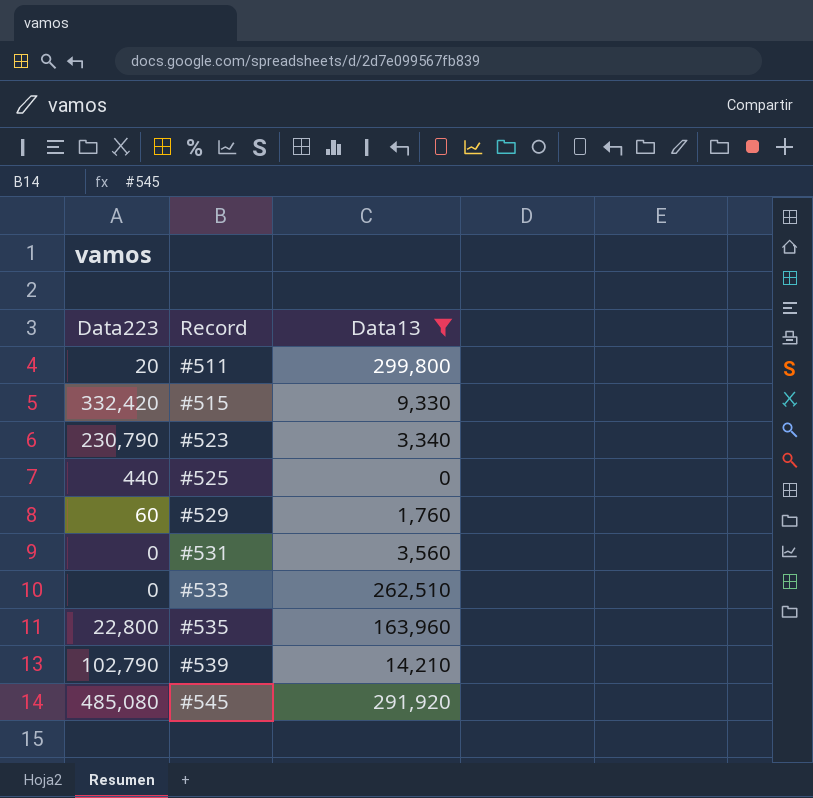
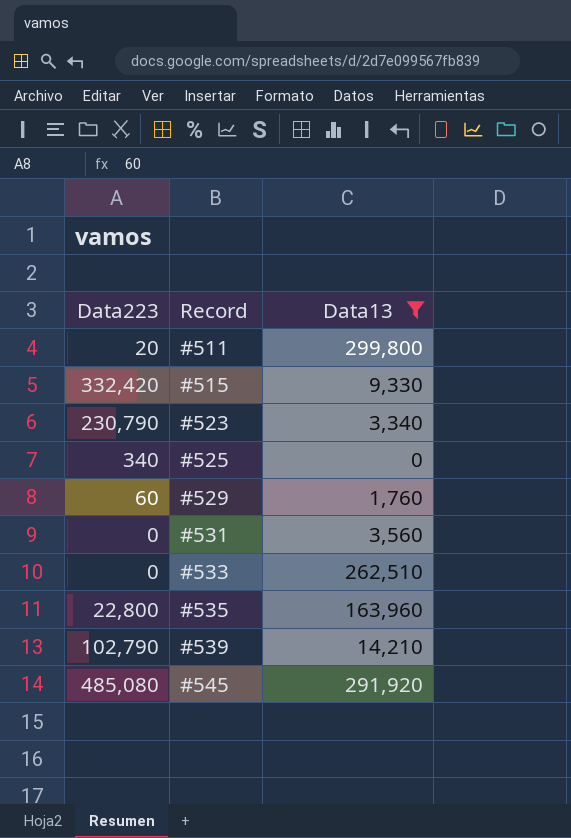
#525 | Data223: 440 -> 340

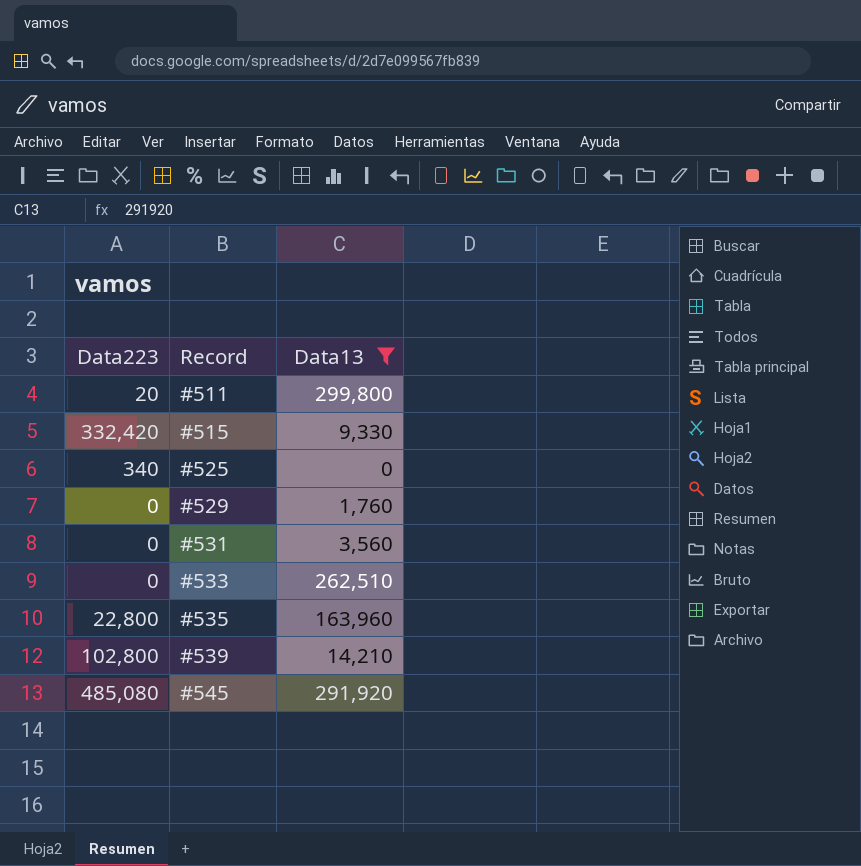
row #523: 230,790 | 3,340 -> none
#529 | Data223: 60 -> 0
#539 | Data223: 102,790 -> 102,800

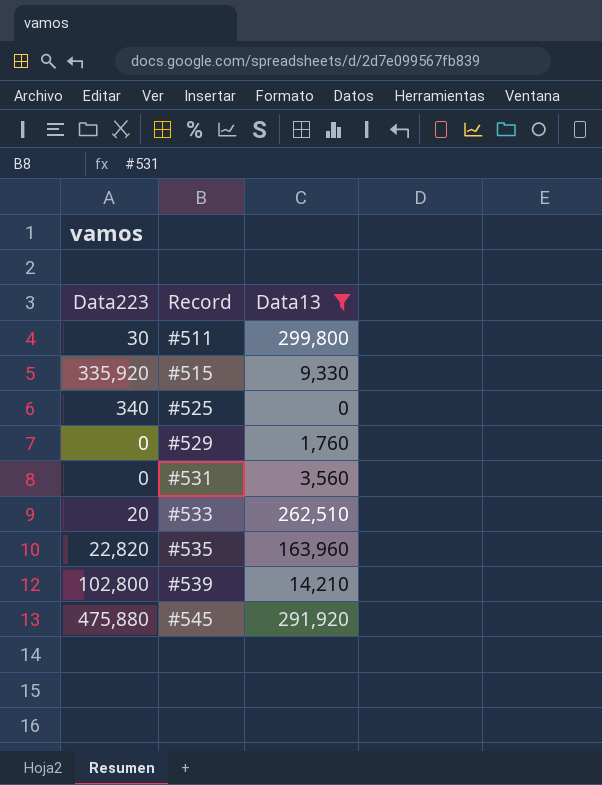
#511 | Data223: 20 -> 30
#515 | Data223: 332,420 -> 335,920
#533 | Data223: 0 -> 20
#535 | Data223: 22,800 -> 22,820
#545 | Data223: 485,080 -> 475,880

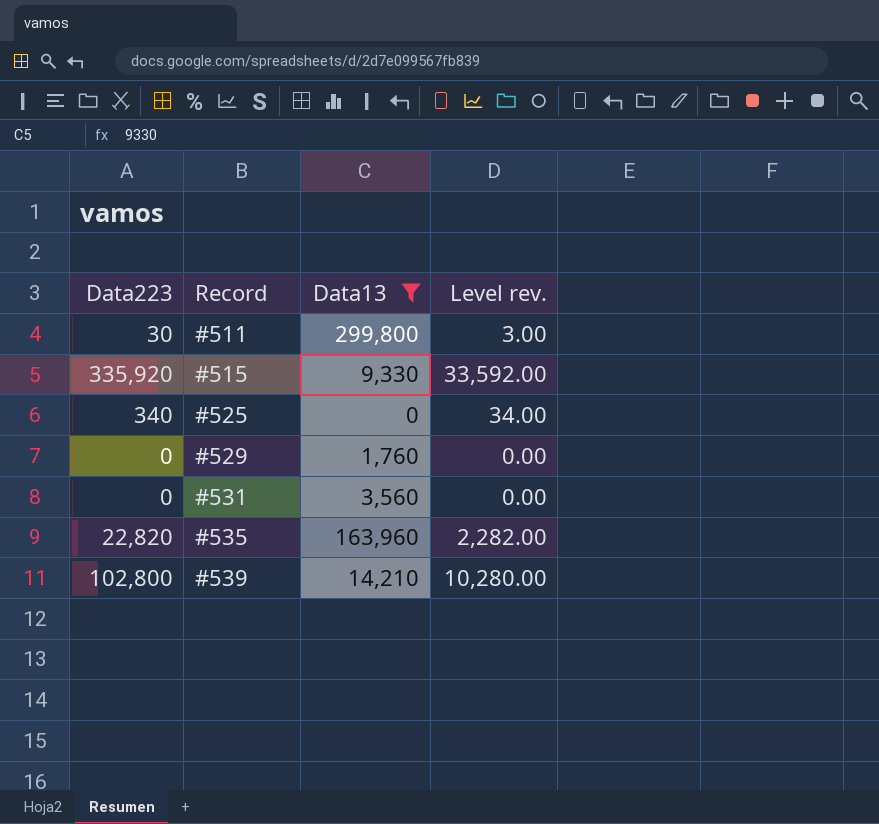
column Level rev. | formula: none -> [Data223] * 0.1
row #533: 20 | 262,510 -> none
row #545: 475,880 | 291,920 -> none

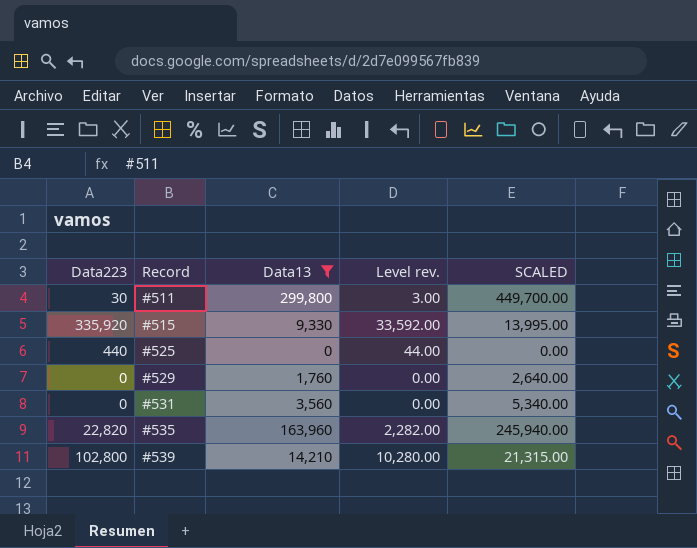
column SCALED | formula: none -> [Data13] * 1.5
#525 | Data223: 340 -> 440
#525 | Level rev.: 34.00 -> 44.00

